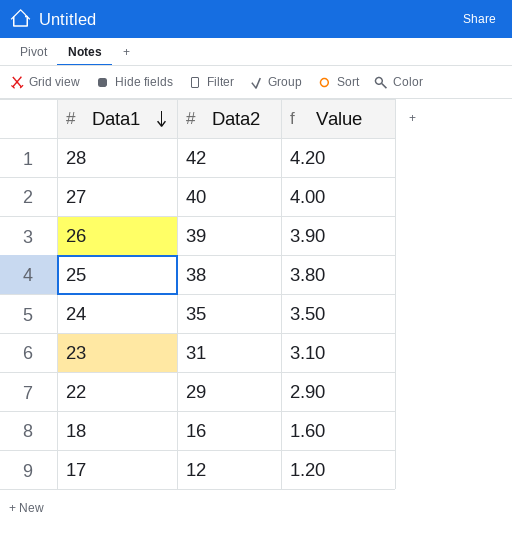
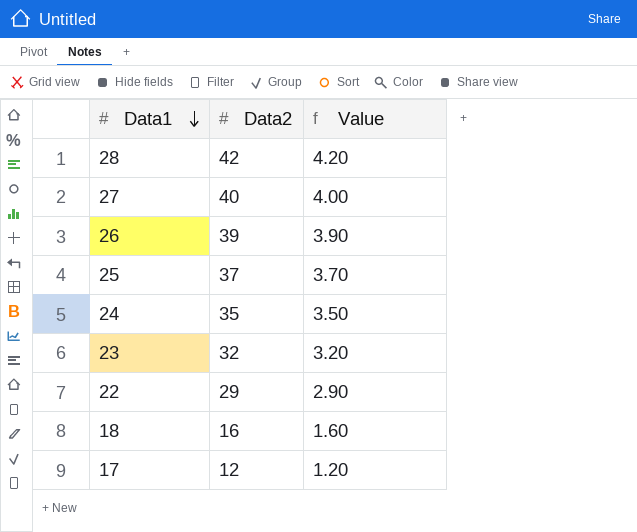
25 | Data2: 38 -> 37
25 | Value: 3.80 -> 3.70
23 | Data2: 31 -> 32
23 | Value: 3.10 -> 3.20

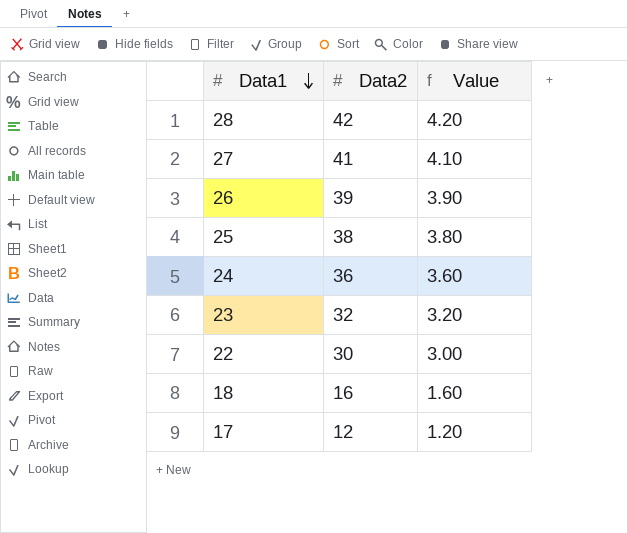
27 | Data2: 40 -> 41
27 | Value: 4.00 -> 4.10
25 | Data2: 37 -> 38
25 | Value: 3.70 -> 3.80
24 | Data2: 35 -> 36
24 | Value: 3.50 -> 3.60
22 | Data2: 29 -> 30
22 | Value: 2.90 -> 3.00

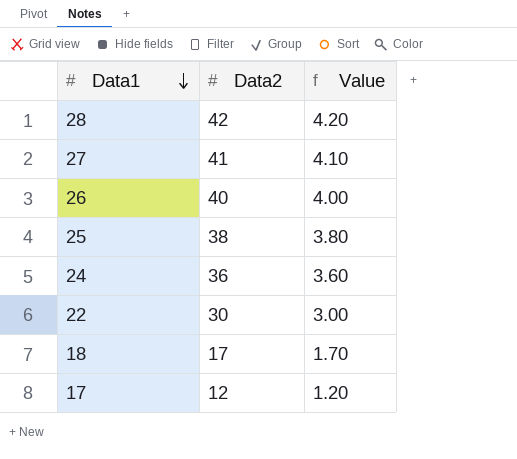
row 23: 32 | 3.20 -> none
26 | Data2: 39 -> 40
26 | Value: 3.90 -> 4.00
18 | Data2: 16 -> 17
18 | Value: 1.60 -> 1.70

